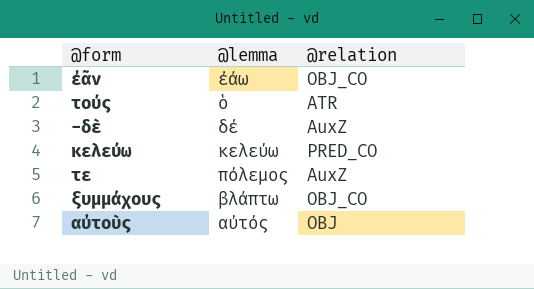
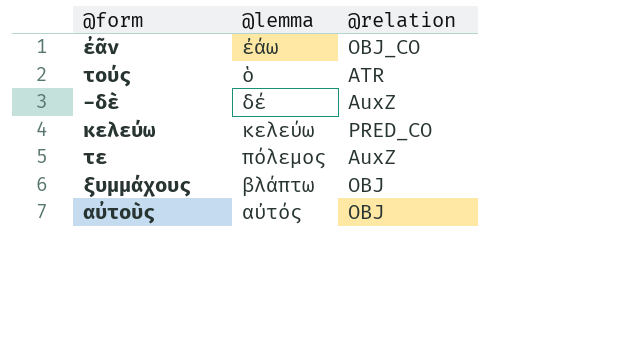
ξυμμάχους | @relation: OBJ_CO -> OBJ

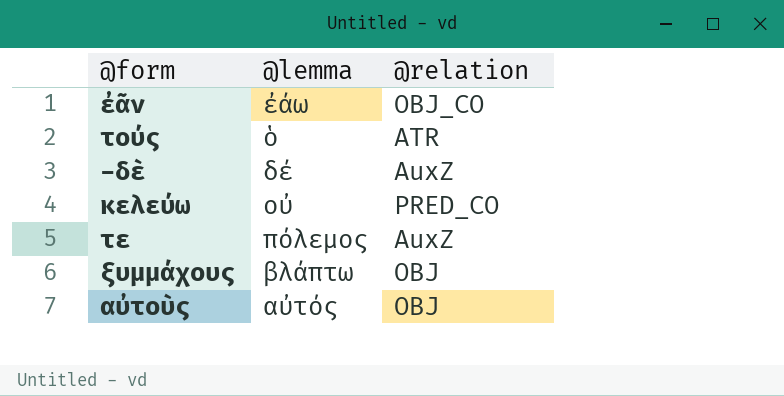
κελεύω | @lemma: κελεύω -> οὐ

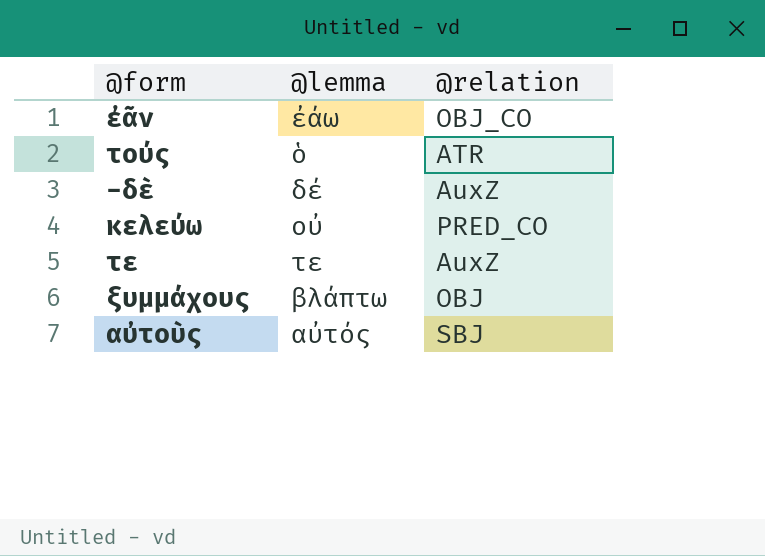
τε | @lemma: πόλεμος -> τε
αὐτοὺς | @relation: OBJ -> SBJ

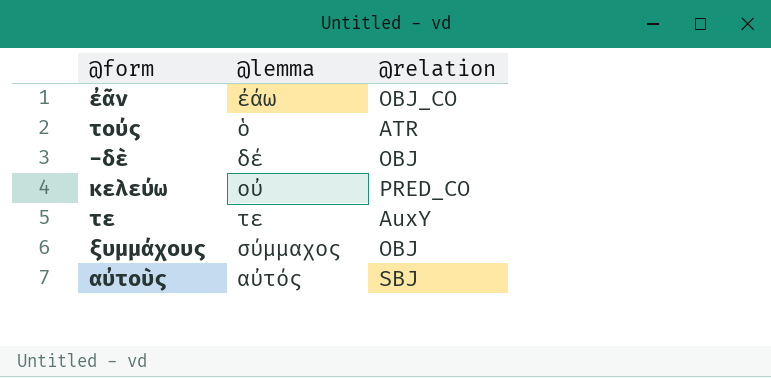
-δὲ | @relation: AuxZ -> OBJ
τε | @relation: AuxZ -> AuxY
ξυμμάχους | @lemma: βλάπτω -> σύμμαχος

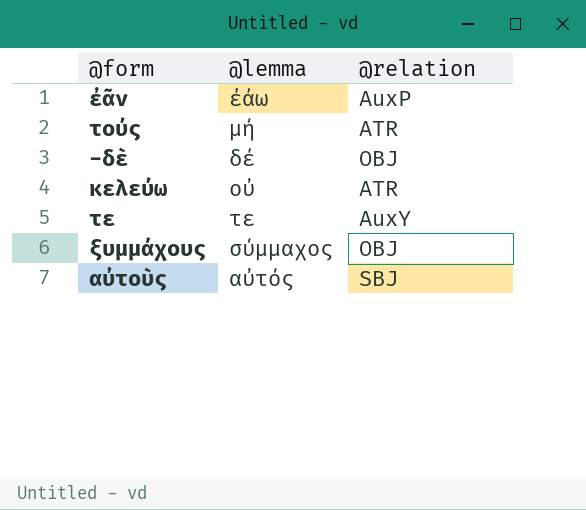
ἐᾶν | @relation: OBJ_CO -> AuxP
τούς | @lemma: ὁ -> μή
κελεύω | @relation: PRED_CO -> ATR

